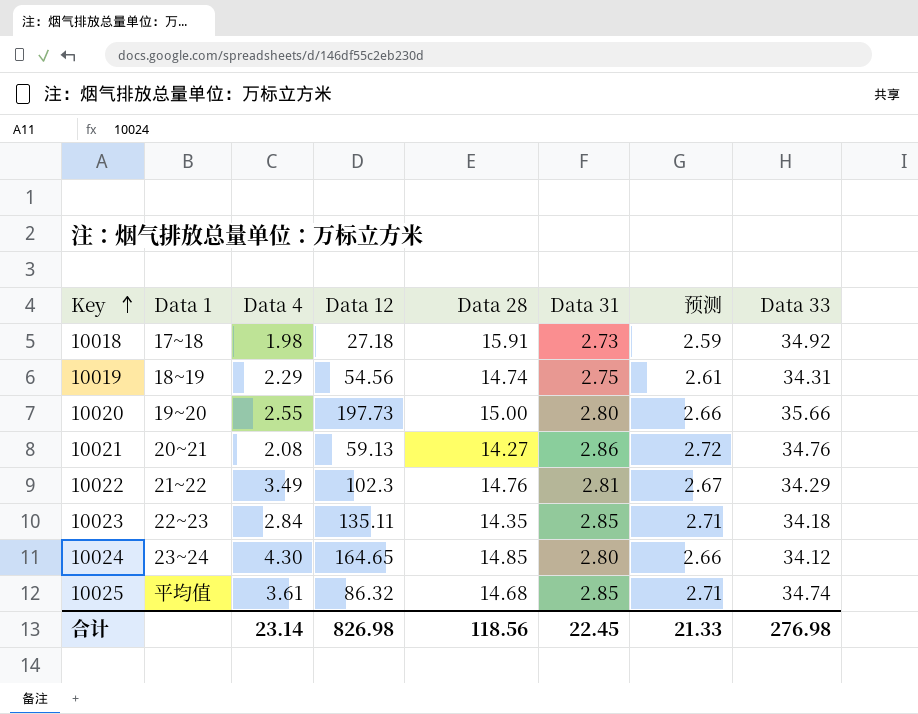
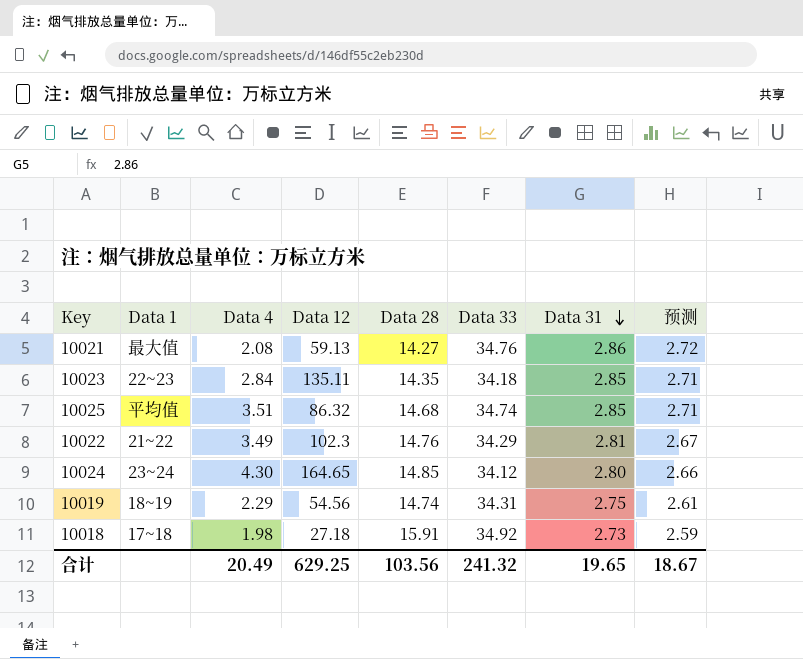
row order: Key ascending -> Data 31 descending
column Data 33 | position: 8 -> 6
row 10020: 19~20 | 2.55 | 197.73 | 15.00 | 2.80 | 2.66 | 35.66 -> none
10021 | Data 1: 20~21 -> 最大值
10025 | Data 4: 3.61 -> 3.51
合计 | Data 4: 23.14 -> 20.49
合计 | Data 12: 826.98 -> 629.25
合计 | Data 28: 118.56 -> 103.56
合计 | Data 33: 276.98 -> 241.32
合计 | Data 31: 22.45 -> 19.65
合计 | 预测: 21.33 -> 18.67

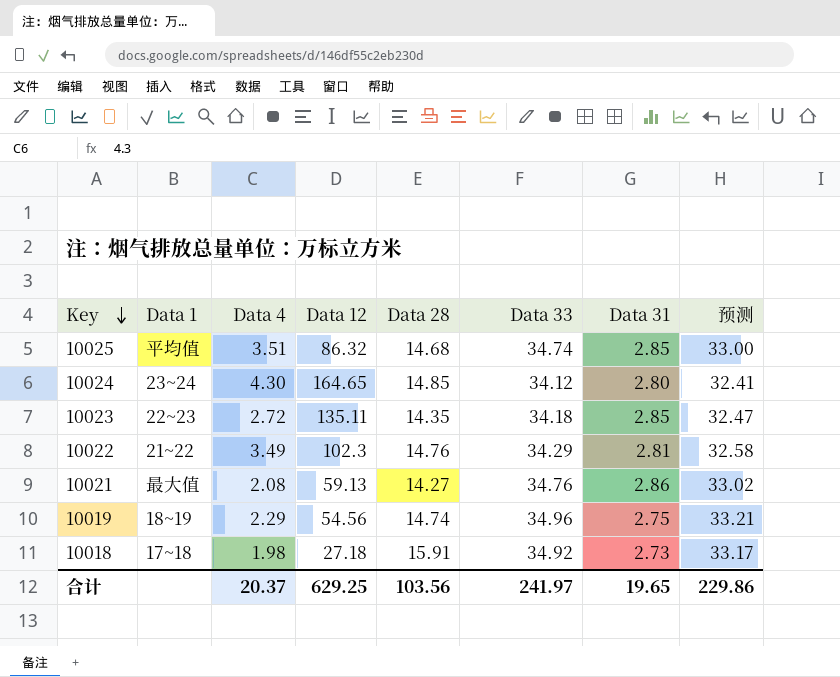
row order: Data 31 descending -> Key descending
column 预测 | formula: [Data 31] * 0.95 -> [Data 33] * 0.95
10023 | Data 4: 2.84 -> 2.72
10019 | Data 33: 34.31 -> 34.96
合计 | Data 4: 20.49 -> 20.37
合计 | Data 33: 241.32 -> 241.97
合计 | 预测: 18.67 -> 229.86

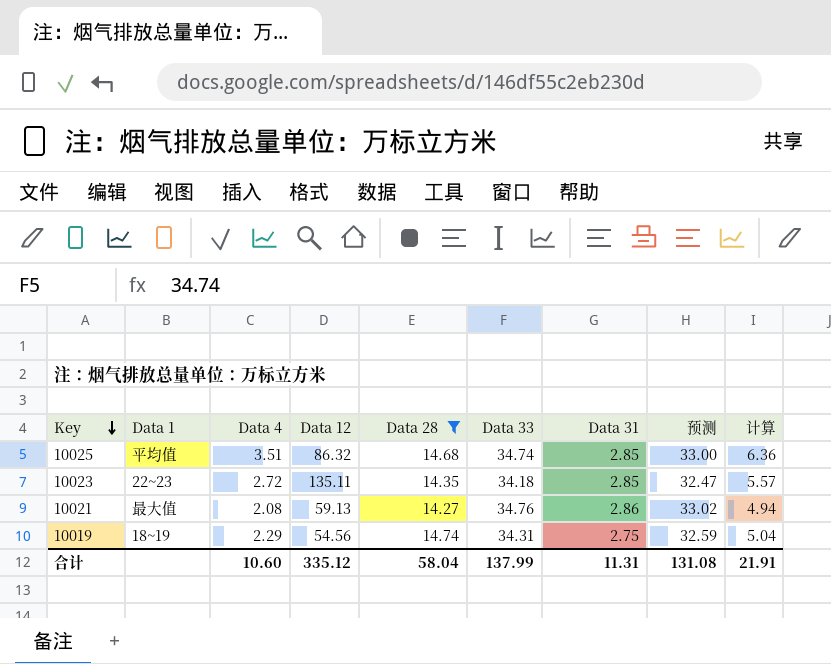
filter: none -> Data 28 <= 14.74
column 计算 | formula: none -> [Data 4] + [Data 31]
10019 | Data 33: 34.96 -> 34.31
10019 | 预测: 33.21 -> 32.59
合计 | Data 4: 20.37 -> 10.60
合计 | Data 12: 629.25 -> 335.12
合计 | Data 28: 103.56 -> 58.04
合计 | Data 33: 241.97 -> 137.99
合计 | Data 31: 19.65 -> 11.31
合计 | 预测: 229.86 -> 131.08

